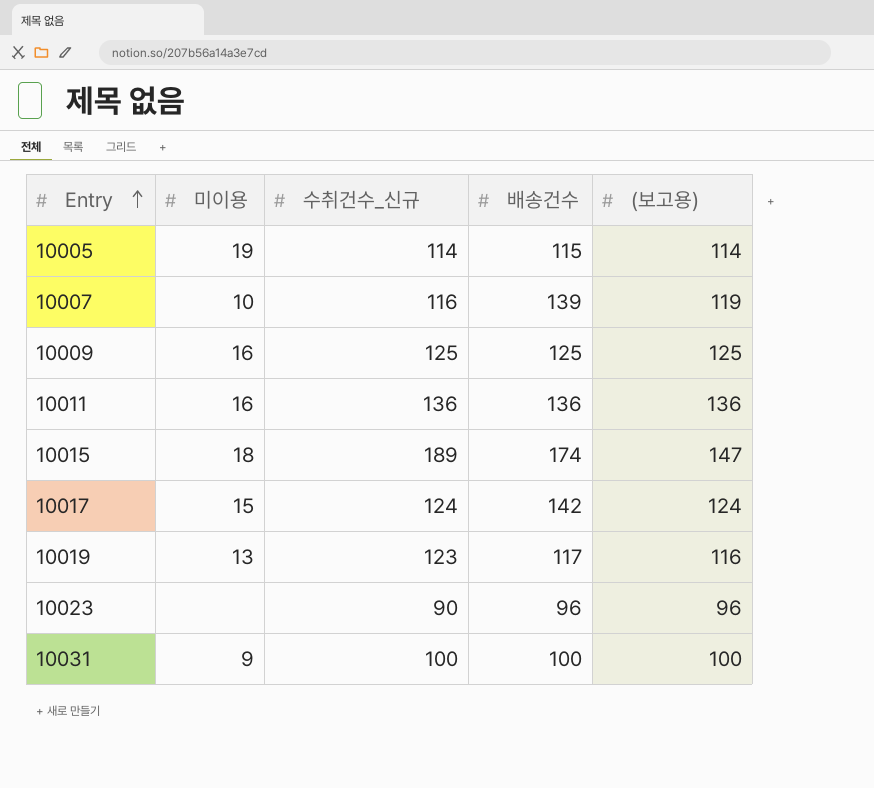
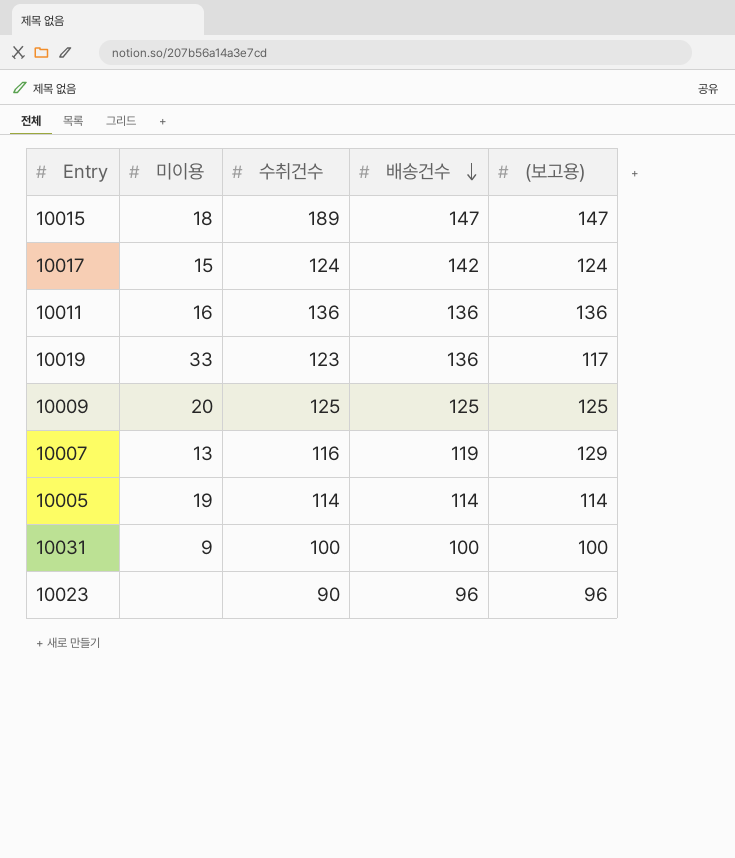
row order: Entry ascending -> 배송건수 descending
column name: 수취건수_신규 -> 수취건수
10015 | 배송건수: 174 -> 147
10019 | 미이용: 13 -> 33
10019 | 배송건수: 117 -> 136
10019 | (보고용): 116 -> 117
10009 | 미이용: 16 -> 20
10007 | 미이용: 10 -> 13
10007 | 배송건수: 139 -> 119
10007 | (보고용): 119 -> 129
10005 | 배송건수: 115 -> 114

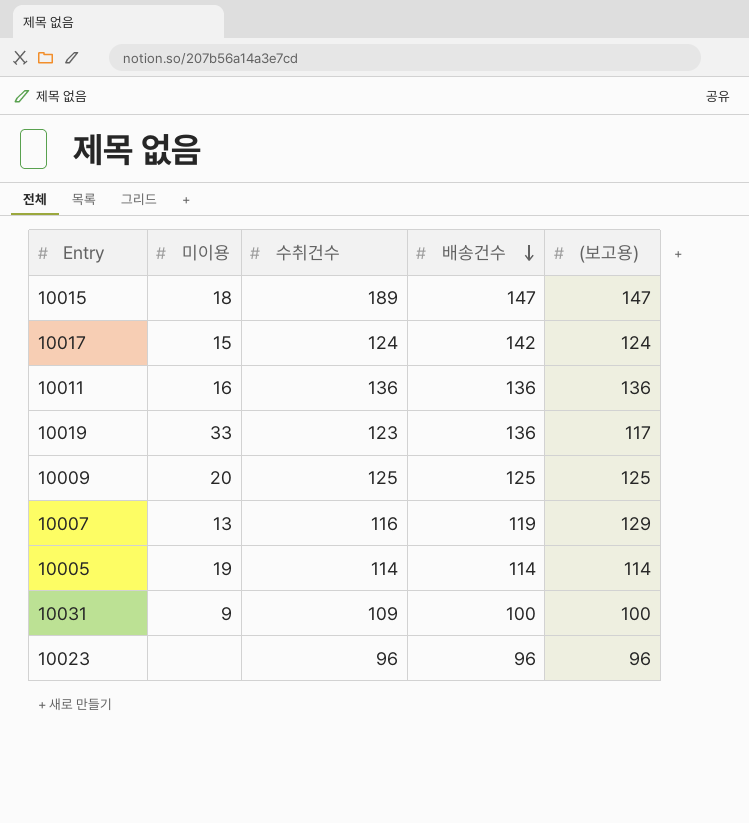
10031 | 수취건수: 100 -> 109
10023 | 수취건수: 90 -> 96

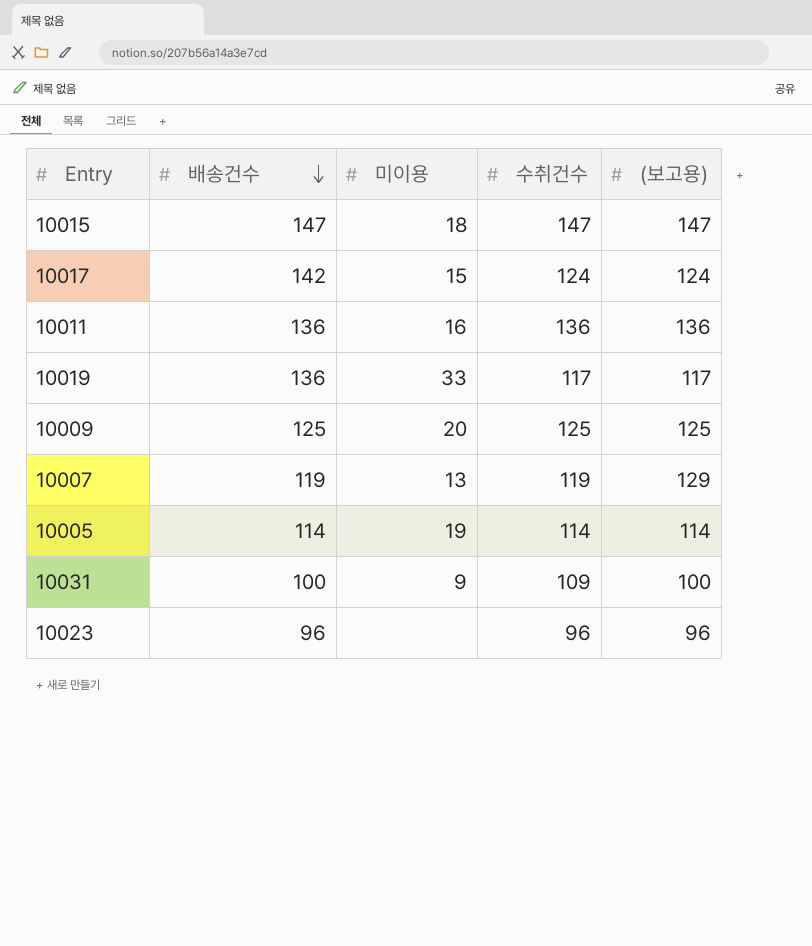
column 배송건수 | position: 4 -> 2
10015 | 수취건수: 189 -> 147
10019 | 수취건수: 123 -> 117
10007 | 수취건수: 116 -> 119

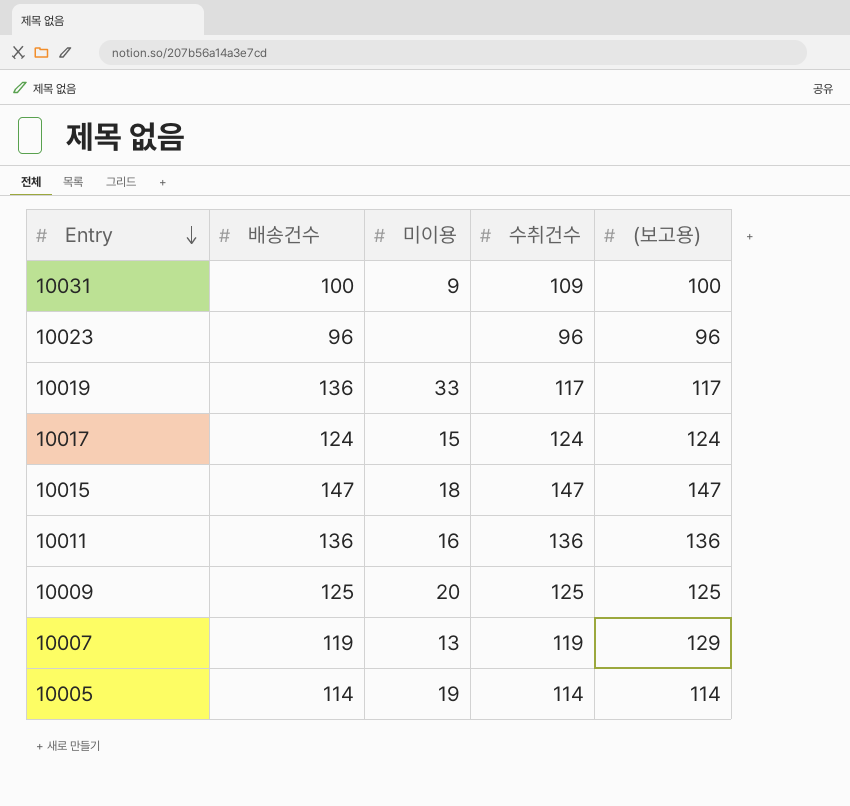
row order: 배송건수 descending -> Entry descending
10017 | 배송건수: 142 -> 124

